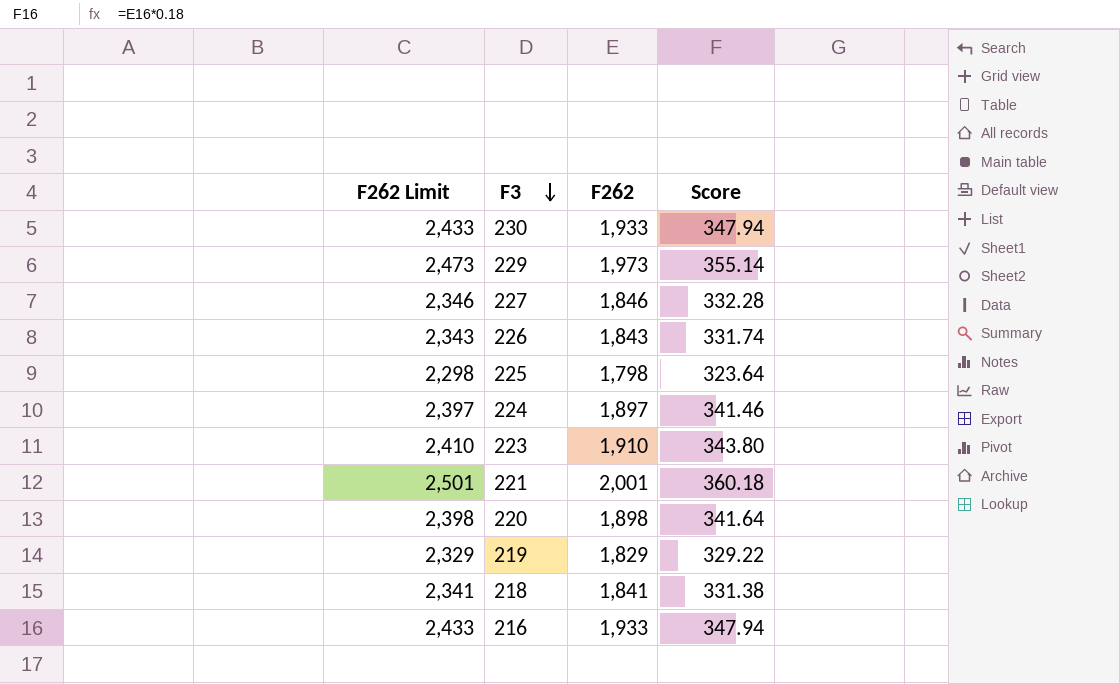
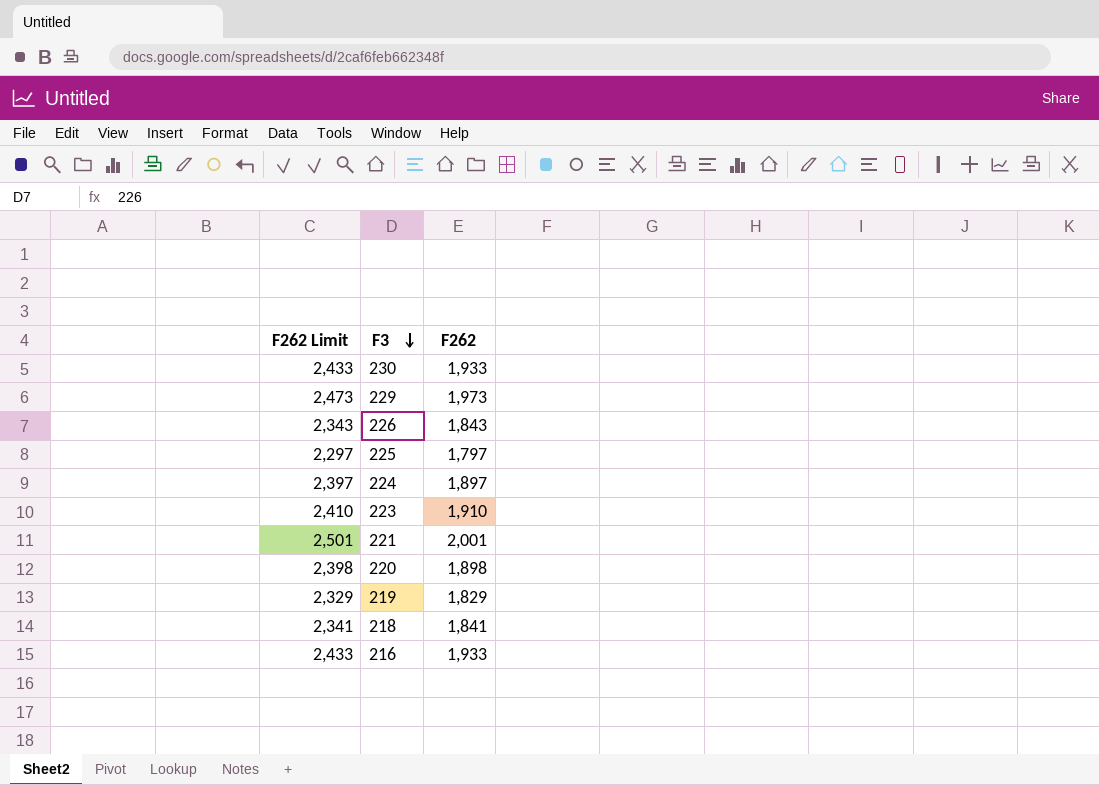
column Score | formula: [F262] * 0.18 -> none
row 227: 2,346 | 1,846 | 332.28 -> none
225 | F262 Limit: 2,298 -> 2,297
225 | F262: 1,798 -> 1,797

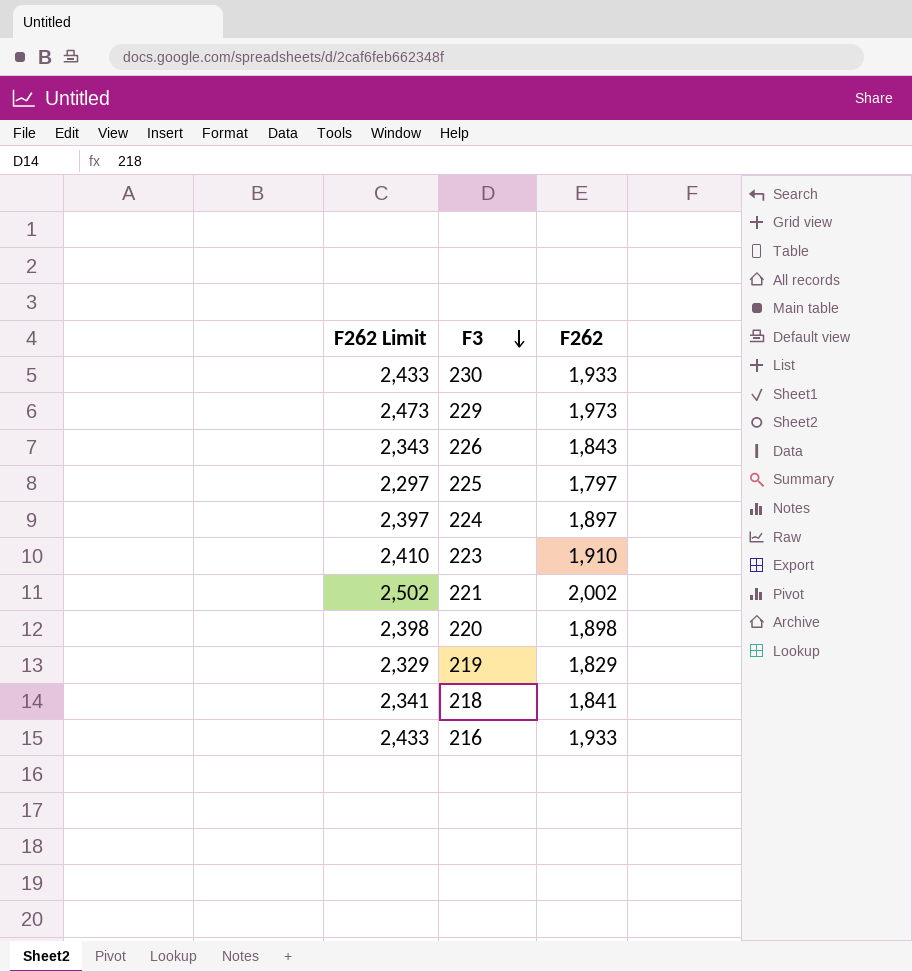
221 | F262 Limit: 2,501 -> 2,502
221 | F262: 2,001 -> 2,002

